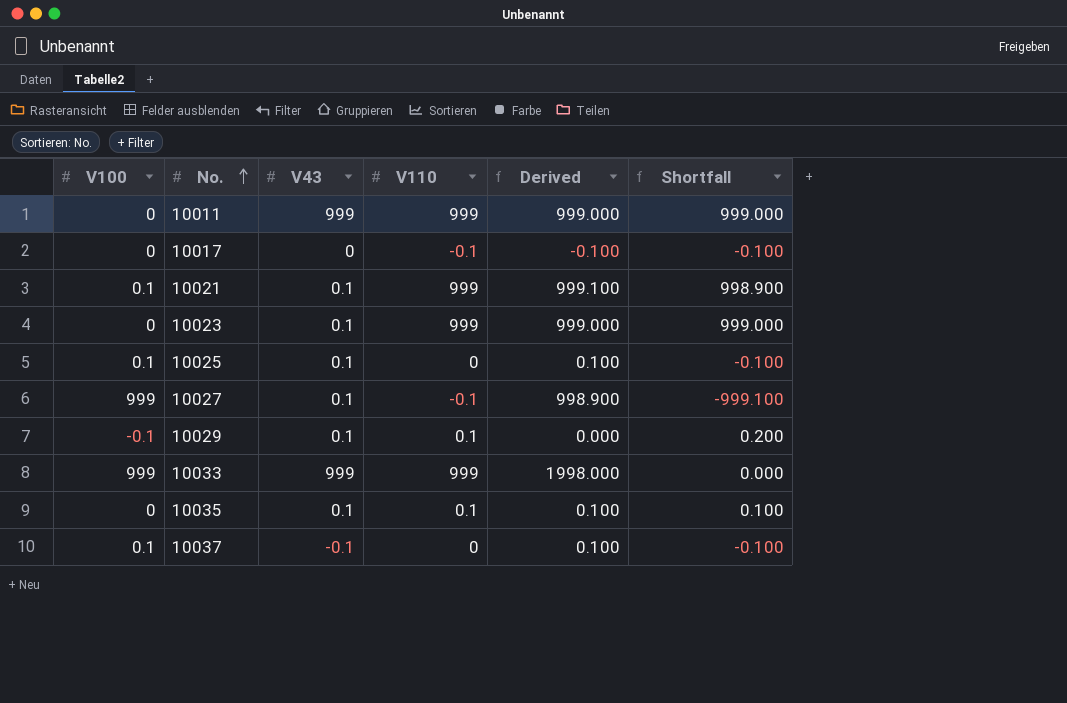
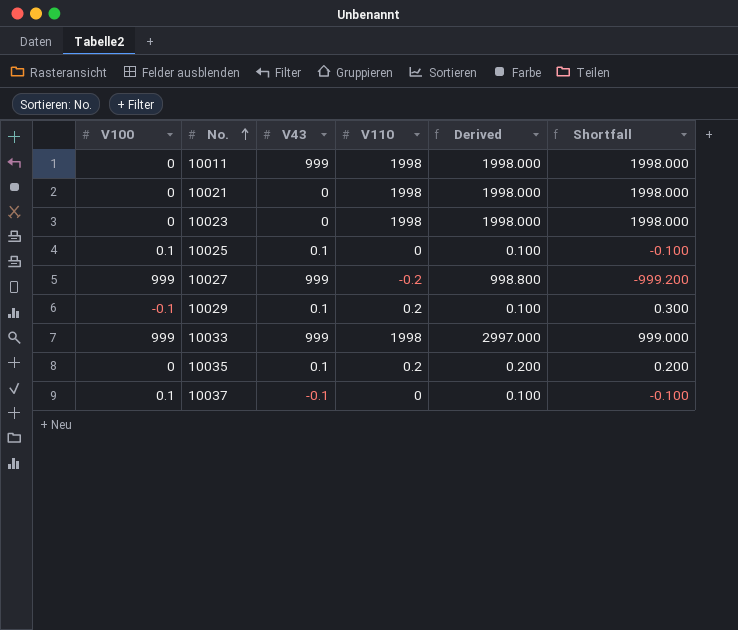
row 10017: 0 | 0 | -0.1 | -0.100 | -0.100 -> none
10011 | V110: 999 -> 1998
10011 | Derived: 999.000 -> 1998.000
10011 | Shortfall: 999.000 -> 1998.000
10021 | V100: 0.1 -> 0
10021 | V43: 0.1 -> 0
10021 | V110: 999 -> 1998
10021 | Derived: 999.100 -> 1998.000
10021 | Shortfall: 998.900 -> 1998.000
10023 | V43: 0.1 -> 0
10023 | V110: 999 -> 1998
10023 | Derived: 999.000 -> 1998.000
10023 | Shortfall: 999.000 -> 1998.000
10027 | V43: 0.1 -> 999
10027 | V110: -0.1 -> -0.2
10027 | Derived: 998.900 -> 998.800
10027 | Shortfall: -999.100 -> -999.200
10029 | V110: 0.1 -> 0.2
10029 | Derived: 0.000 -> 0.100
10029 | Shortfall: 0.200 -> 0.300
10033 | V110: 999 -> 1998
10033 | Derived: 1998.000 -> 2997.000
10033 | Shortfall: 0.000 -> 999.000
10035 | V110: 0.1 -> 0.2
10035 | Derived: 0.100 -> 0.200
10035 | Shortfall: 0.100 -> 0.200

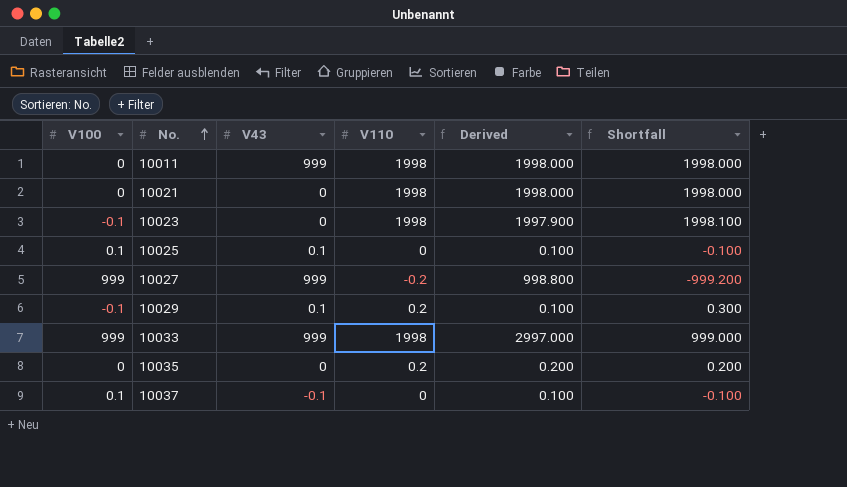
10023 | V100: 0 -> -0.1
10023 | Derived: 1998.000 -> 1997.900
10023 | Shortfall: 1998.000 -> 1998.100
10035 | V43: 0.1 -> 0

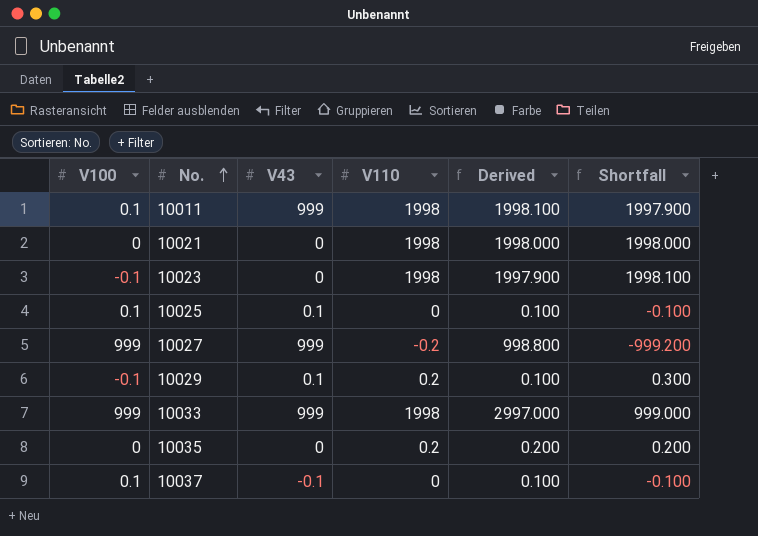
10011 | V100: 0 -> 0.1
10011 | Derived: 1998.000 -> 1998.100
10011 | Shortfall: 1998.000 -> 1997.900

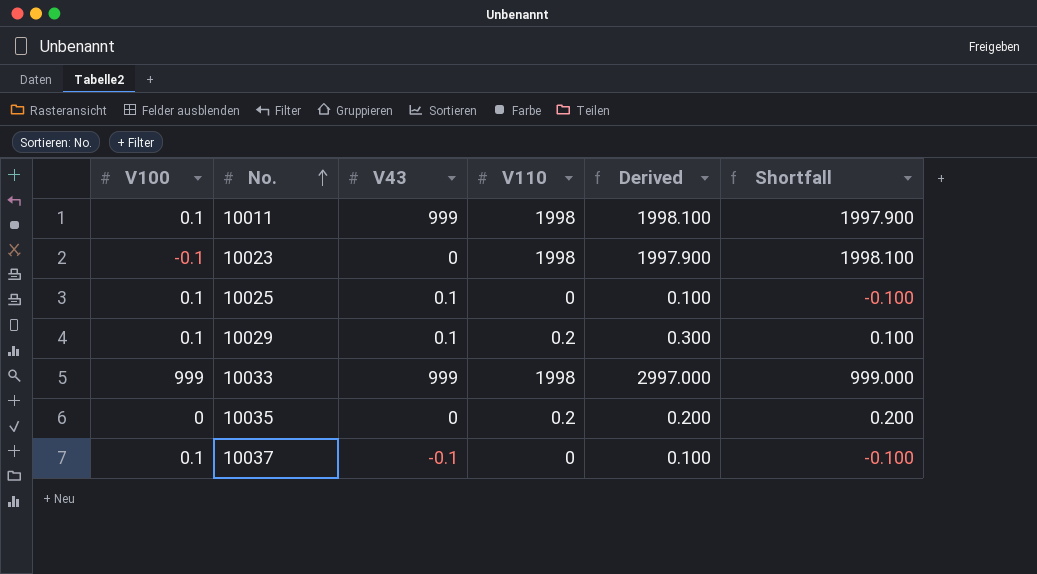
row 10021: 0 | 0 | 1998 | 1998.000 | 1998.000 -> none
row 10027: 999 | 999 | -0.2 | 998.800 | -999.200 -> none
10029 | V100: -0.1 -> 0.1
10029 | Derived: 0.100 -> 0.300
10029 | Shortfall: 0.300 -> 0.100

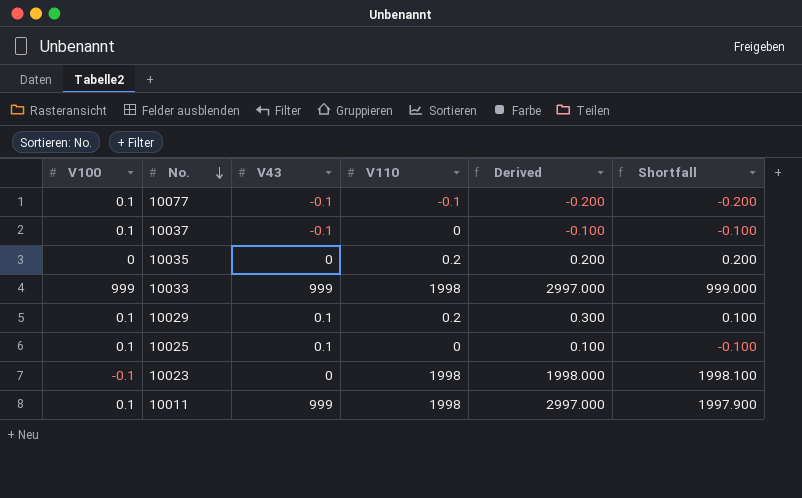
row order: No. ascending -> No. descending
column Derived | formula: [V100] + [V110] -> [V43] + [V110]
row 10077: none -> 0.1 | -0.1 | -0.1 | -0.200 | -0.200

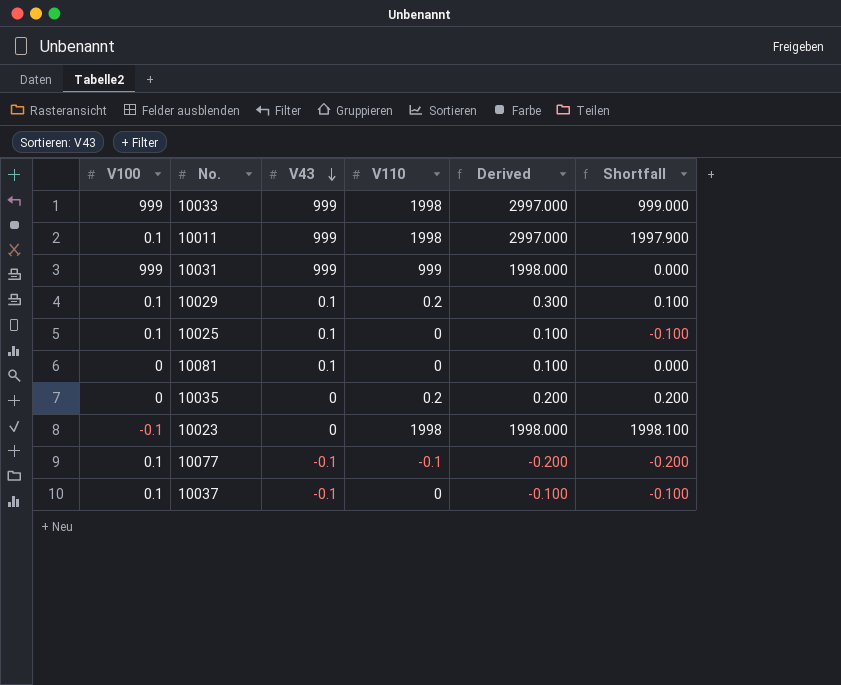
row order: No. descending -> V43 descending
row 10031: none -> 999 | 999 | 999 | 1998.000 | 0.000
row 10081: none -> 0 | 0.1 | 0 | 0.100 | 0.000

